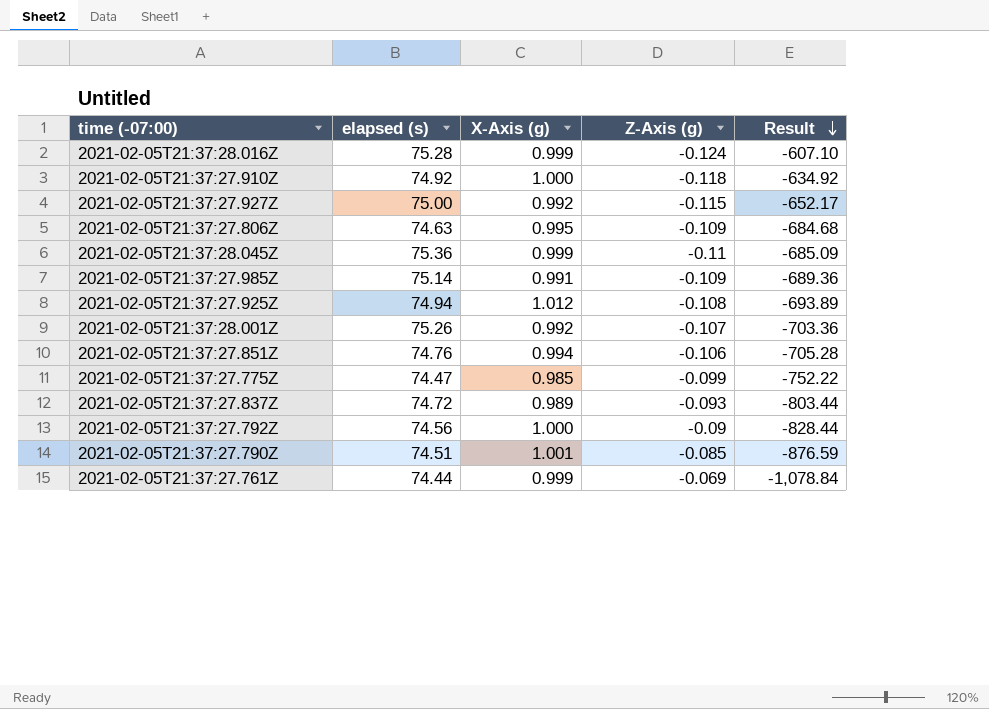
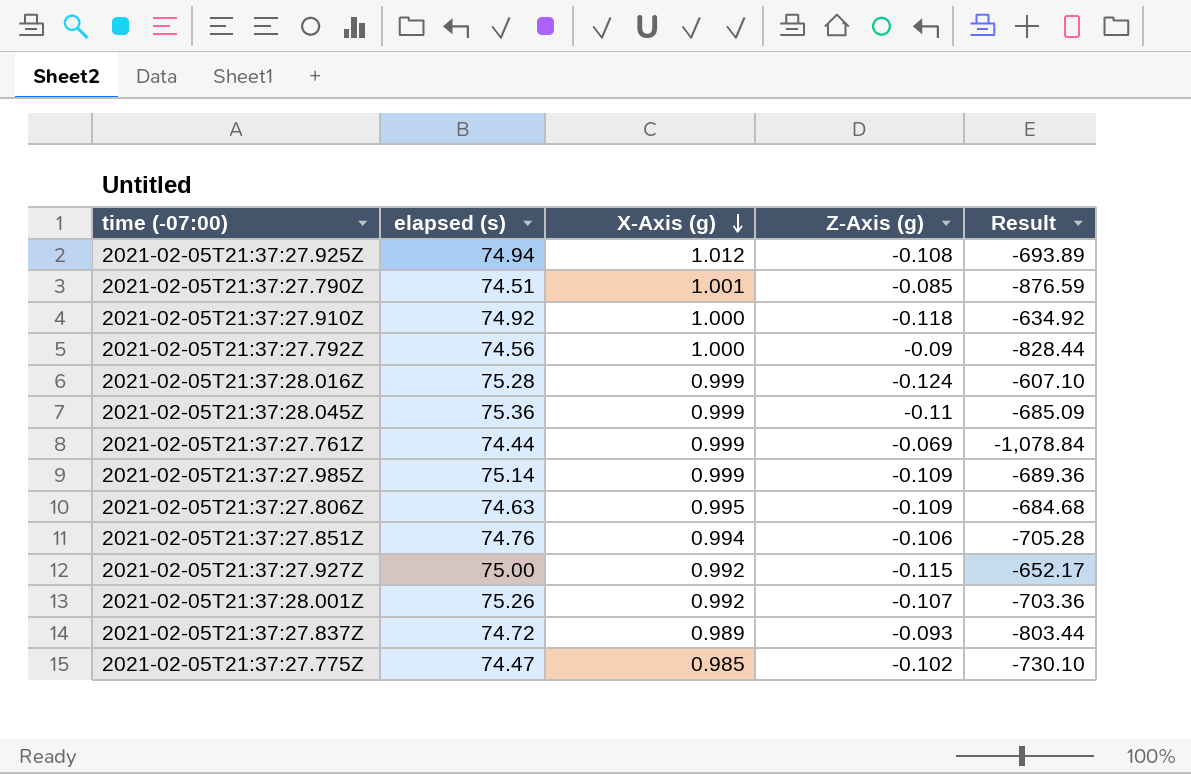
row order: Result descending -> X-Axis (g) descending
2021-02-05T21:37:27.985Z | X-Axis (g): 0.991 -> 0.999
2021-02-05T21:37:27.775Z | Z-Axis (g): -0.099 -> -0.102
2021-02-05T21:37:27.775Z | Result: -752.22 -> -730.10

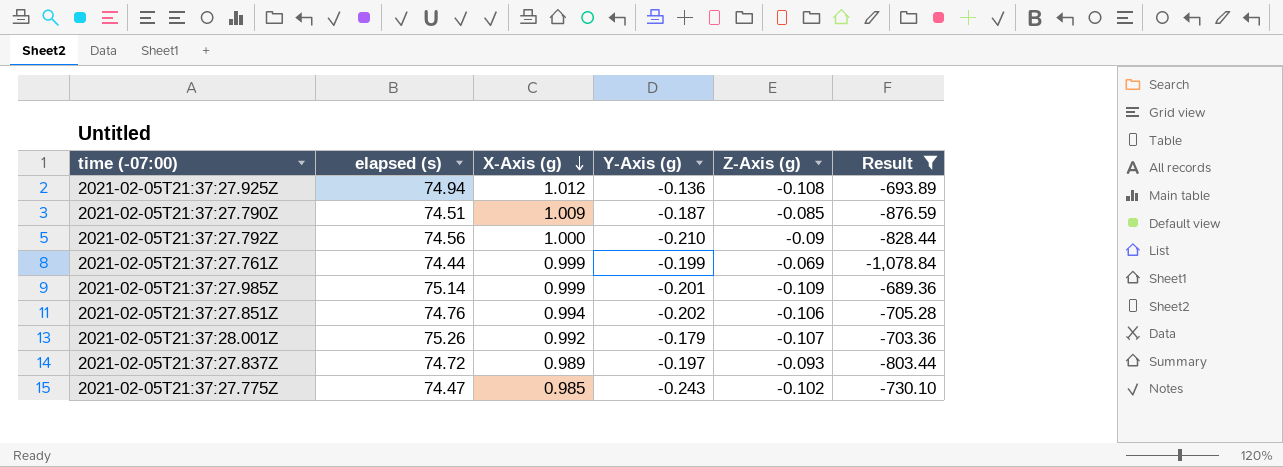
filter: none -> Result <= -689.36
column Y-Axis (g) | position: none -> 4
2021-02-05T21:37:27.790Z | X-Axis (g): 1.001 -> 1.009

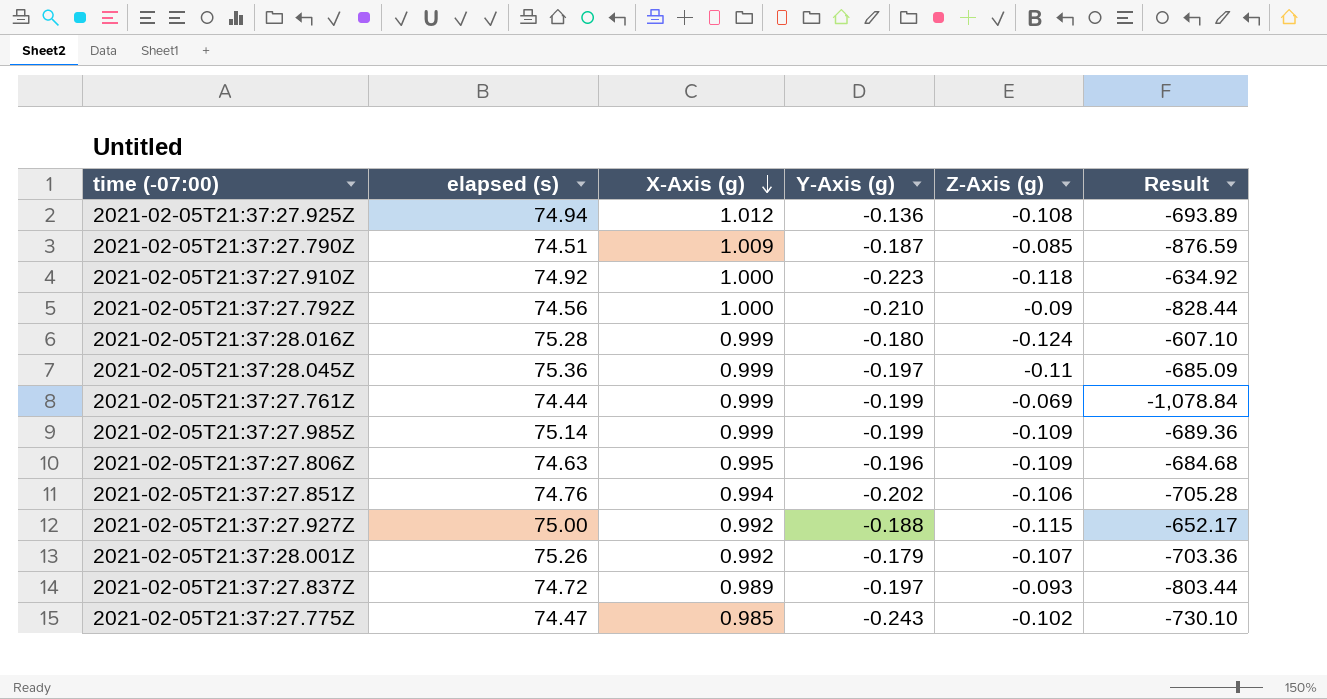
filter: Result <= -689.36 -> none
2021-02-05T21:37:27.985Z | Y-Axis (g): -0.201 -> -0.199

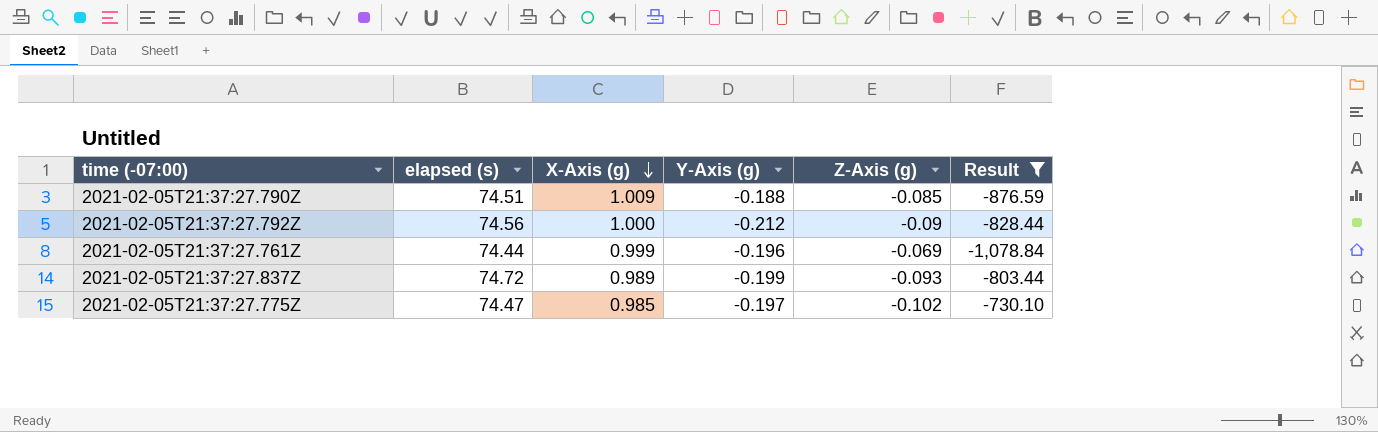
filter: none -> Result <= -730.10
2021-02-05T21:37:27.790Z | Y-Axis (g): -0.187 -> -0.188
2021-02-05T21:37:27.792Z | Y-Axis (g): -0.210 -> -0.212
2021-02-05T21:37:27.761Z | Y-Axis (g): -0.199 -> -0.196
2021-02-05T21:37:27.837Z | Y-Axis (g): -0.197 -> -0.199
2021-02-05T21:37:27.775Z | Y-Axis (g): -0.243 -> -0.197

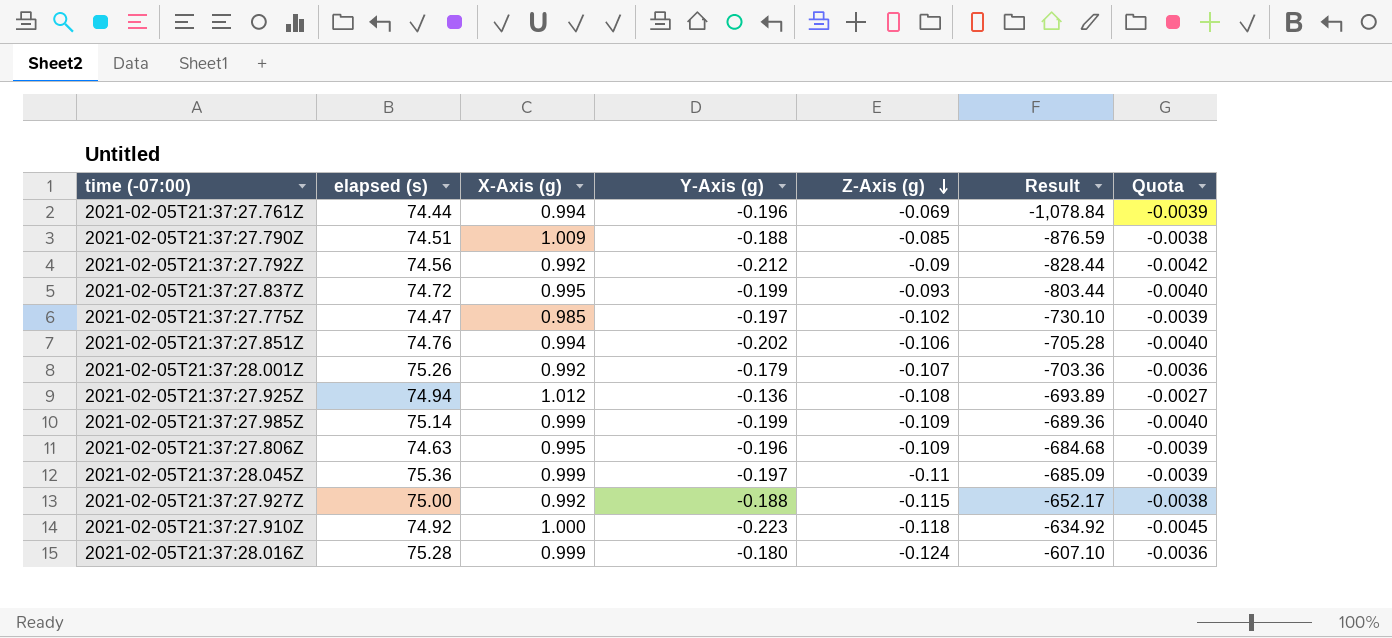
filter: Result <= -730.10 -> none
row order: X-Axis (g) descending -> Z-Axis (g) descending
column Quota | formula: none -> [Y-Axis (g)] * 0.02
2021-02-05T21:37:27.761Z | X-Axis (g): 0.999 -> 0.994
2021-02-05T21:37:27.792Z | X-Axis (g): 1.000 -> 0.992
2021-02-05T21:37:27.837Z | X-Axis (g): 0.989 -> 0.995

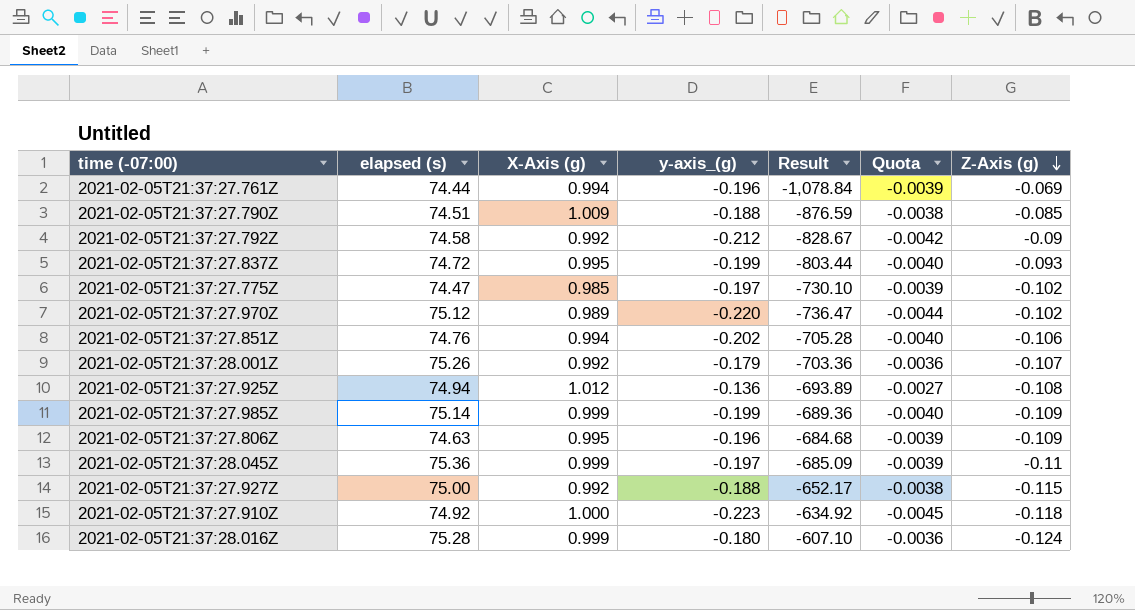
column name: Y-Axis (g) -> y-axis_(g)
column Z-Axis (g) | position: 5 -> 7
2021-02-05T21:37:27.792Z | elapsed (s): 74.56 -> 74.58
2021-02-05T21:37:27.792Z | Result: -828.44 -> -828.67
row 2021-02-05T21:37:27.970Z: none -> 75.12 | 0.989 | -0.220 | -736.47 | -0.0044 | -0.102

